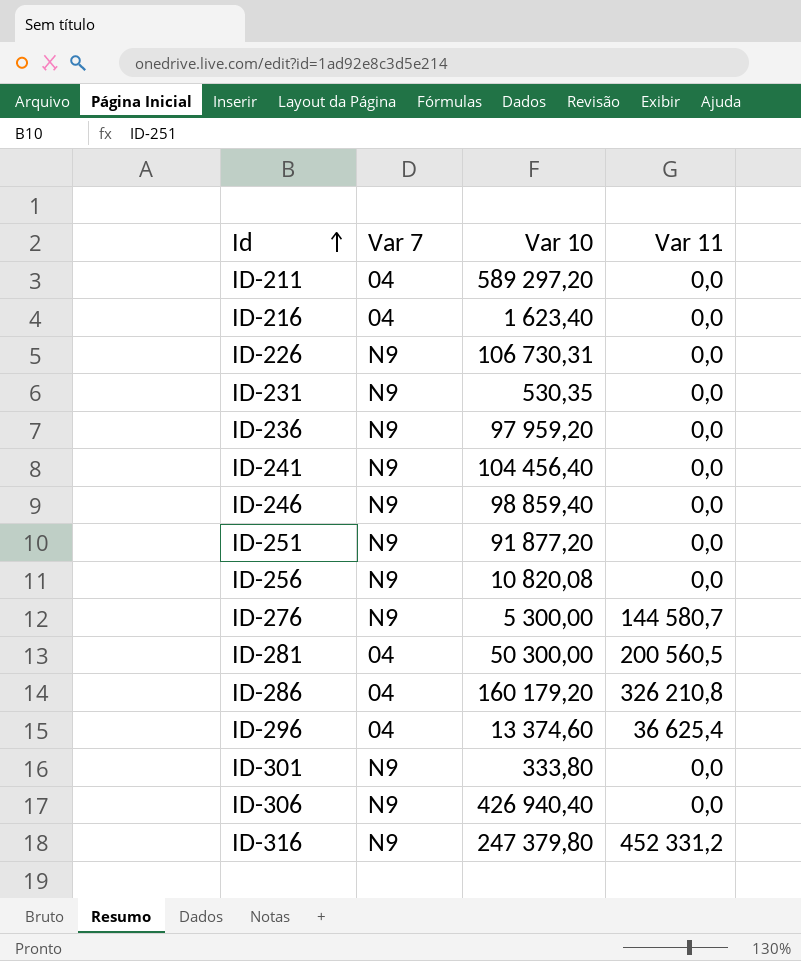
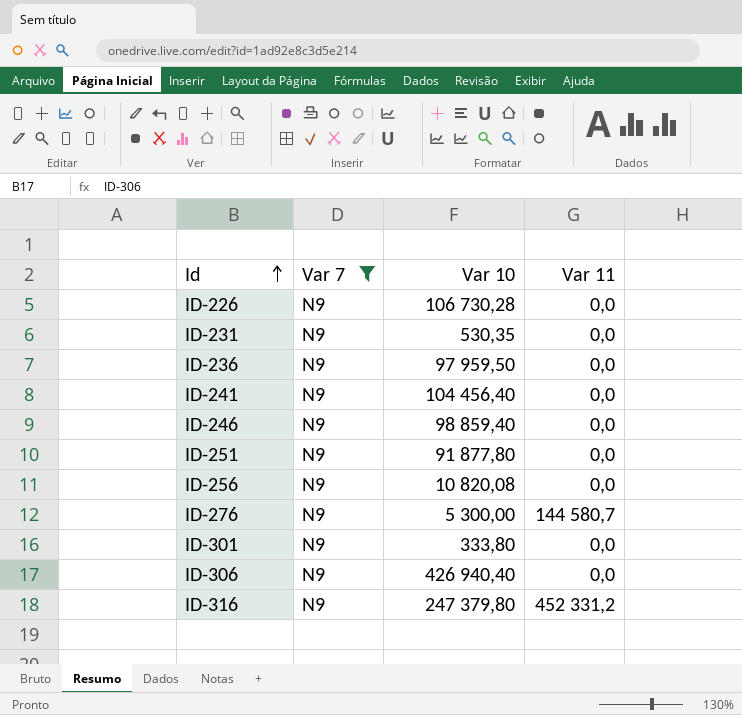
filter: none -> Var 7 = N9
ID-226 | Var 10: 106 730,31 -> 106 730,28
ID-236 | Var 10: 97 959,20 -> 97 959,50
ID-251 | Var 10: 91 877,20 -> 91 877,80

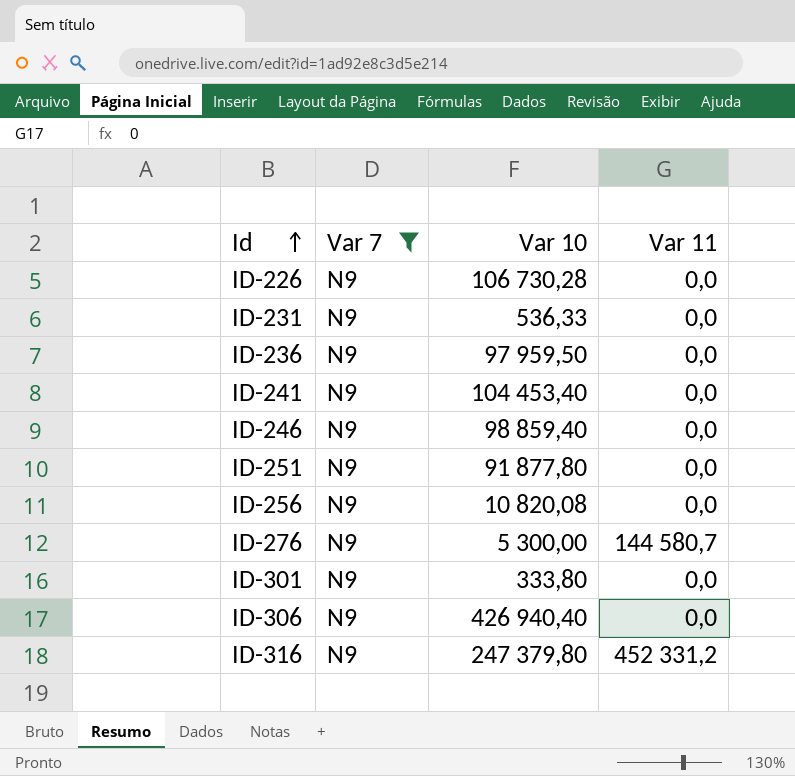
ID-231 | Var 10: 530,35 -> 536,33
ID-241 | Var 10: 104 456,40 -> 104 453,40

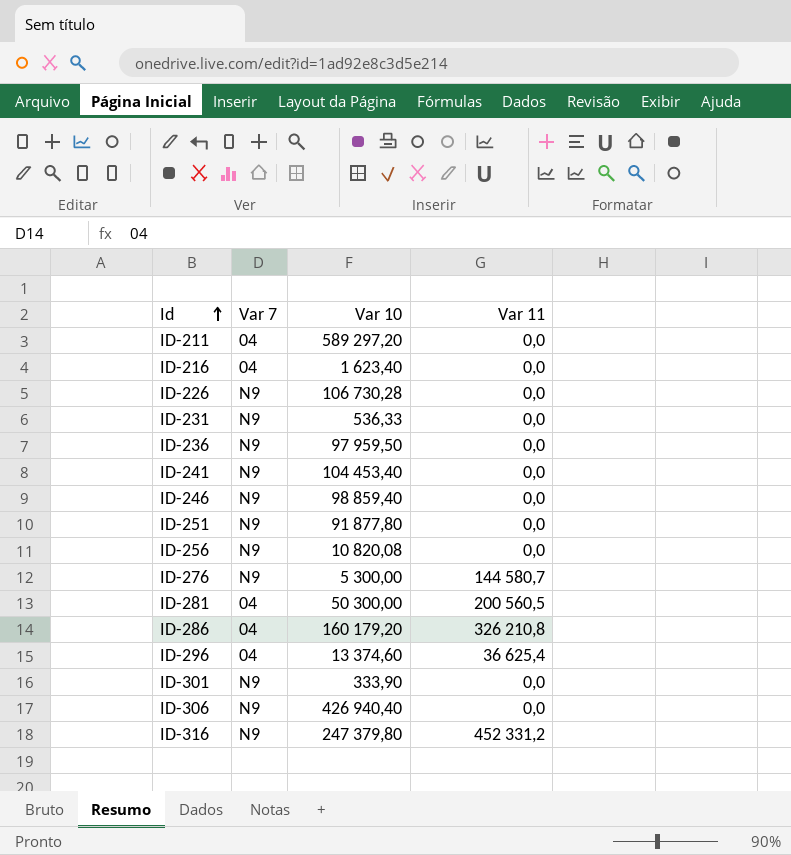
filter: Var 7 = N9 -> none
ID-301 | Var 10: 333,80 -> 333,90

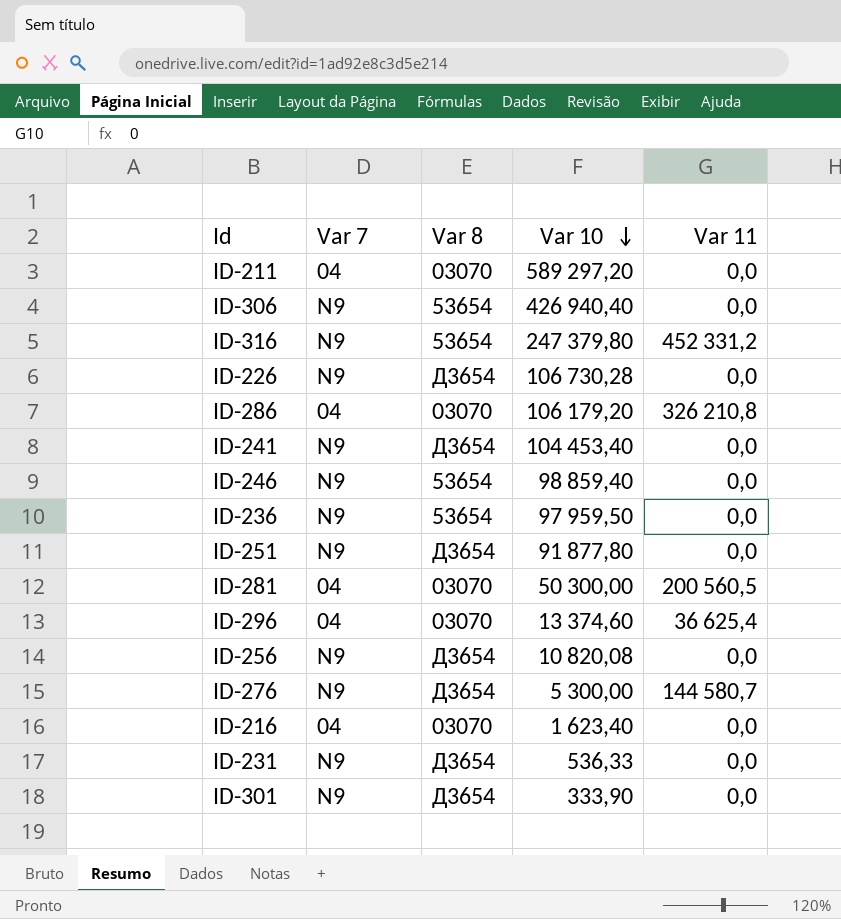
row order: Id ascending -> Var 10 descending
column Var 8 | position: none -> 3
ID-286 | Var 10: 160 179,20 -> 106 179,20

